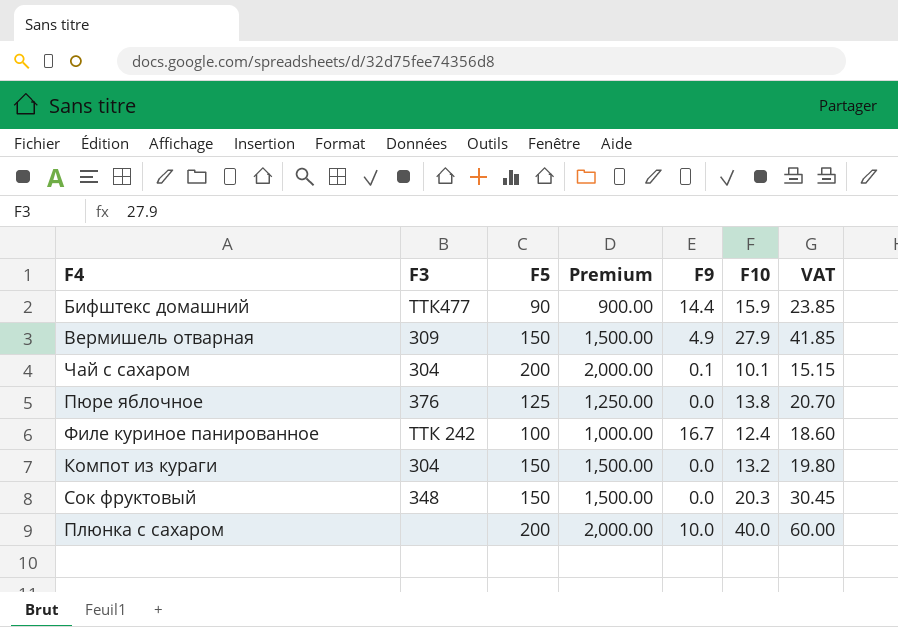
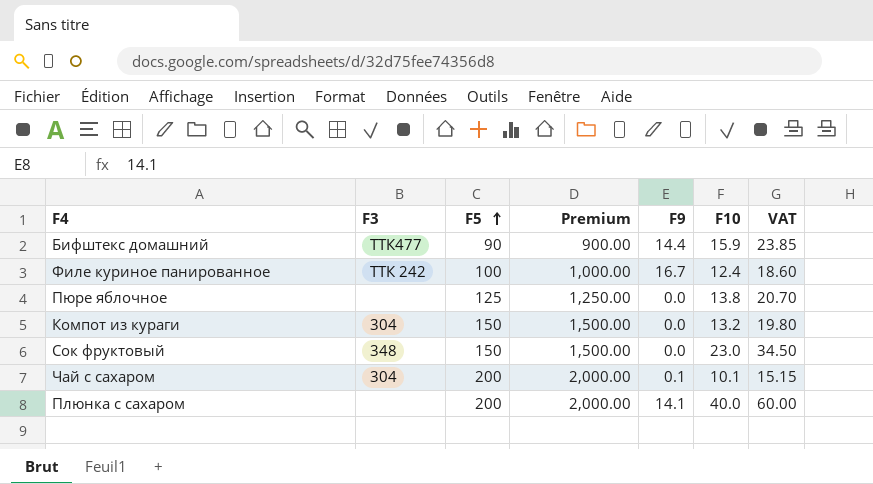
row order: none -> F5 ascending
row Вермишель отварная: 309 | 150 | 1,500.00 | 4.9 | 27.9 | 41.85 -> none
Пюре яблочное | F3: 376 -> none
Сок фруктовый | F10: 20.3 -> 23.0
Сок фруктовый | VAT: 30.45 -> 34.50
Плюнка с сахаром | F9: 10.0 -> 14.1

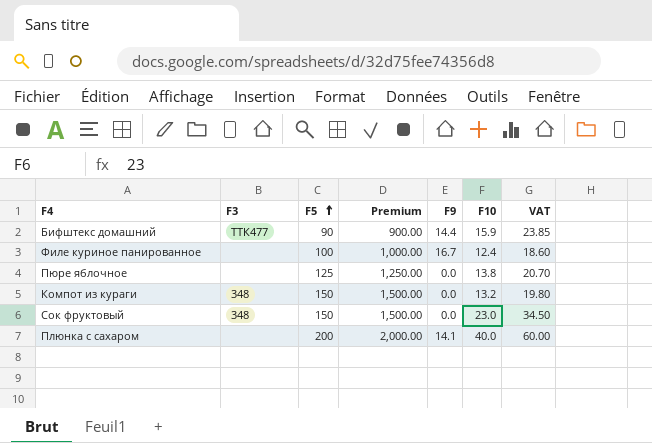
row Чай с сахаром: 304 | 200 | 2,000.00 | 0.1 | 10.1 | 15.15 -> none
Филе куриное панированное | F3: ТТК 242 -> none
Компот из кураги | F3: 304 -> 348

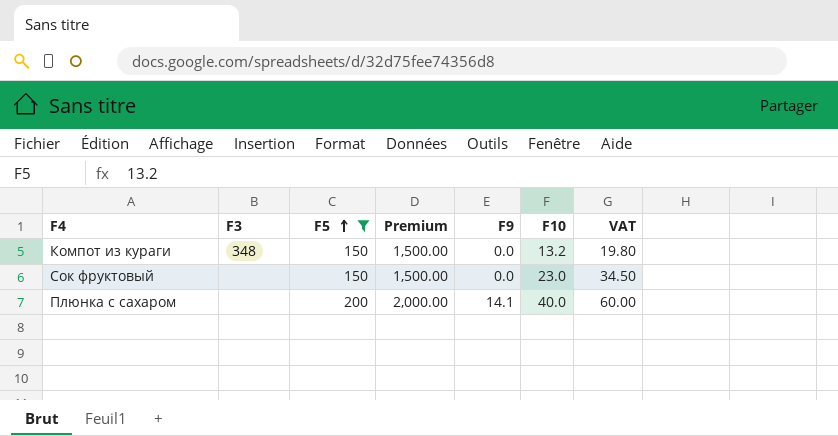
filter: none -> F5 >= 150
Сок фруктовый | F3: 348 -> none

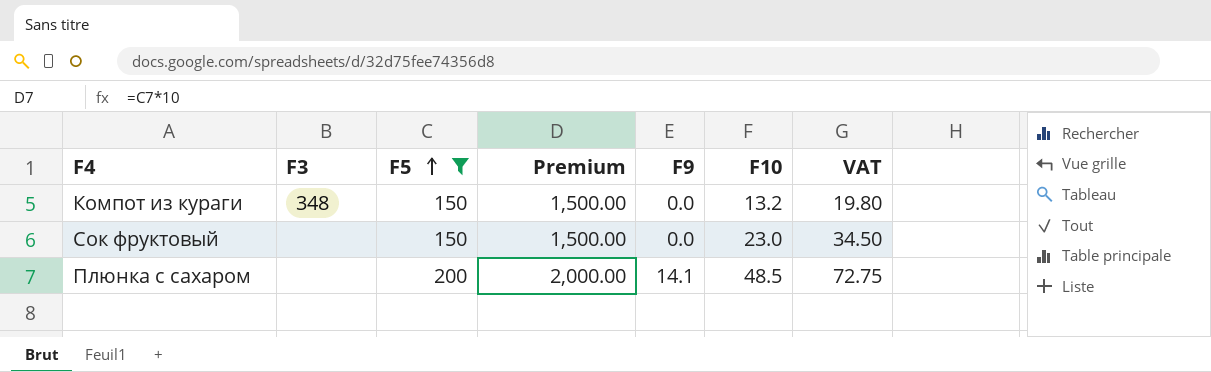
Плюнка с сахаром | F10: 40.0 -> 48.5
Плюнка с сахаром | VAT: 60.00 -> 72.75

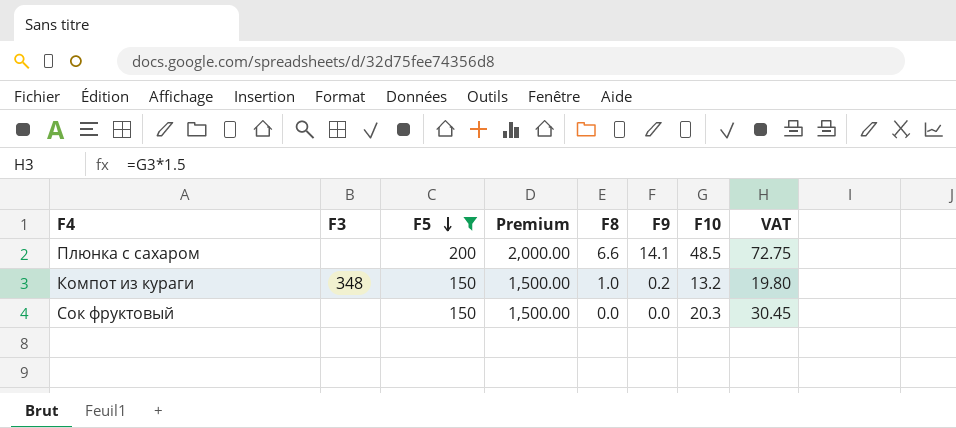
row order: F5 ascending -> F5 descending
column F8 | position: none -> 5
Компот из кураги | F9: 0.0 -> 0.2
Сок фруктовый | F10: 23.0 -> 20.3
Сок фруктовый | VAT: 34.50 -> 30.45

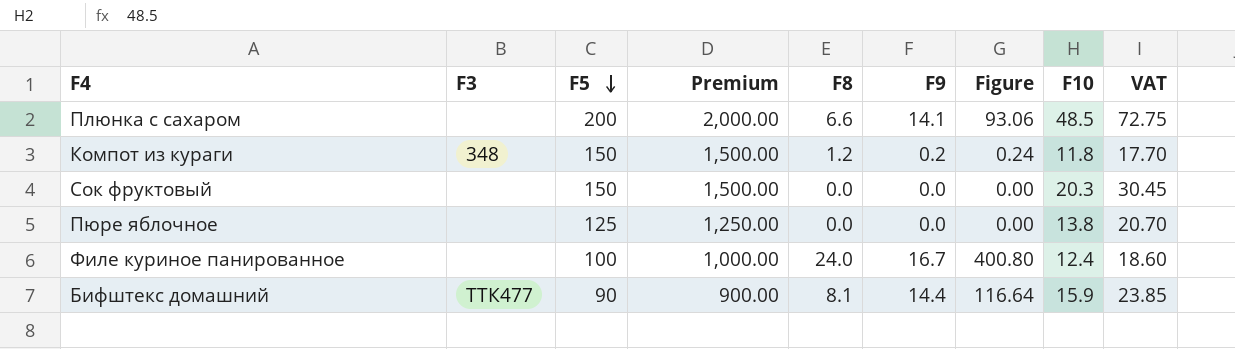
filter: F5 >= 150 -> none
column Figure | formula: none -> [F8] * [F9]
Компот из кураги | F8: 1.0 -> 1.2
Компот из кураги | F10: 13.2 -> 11.8
Компот из кураги | VAT: 19.80 -> 17.70

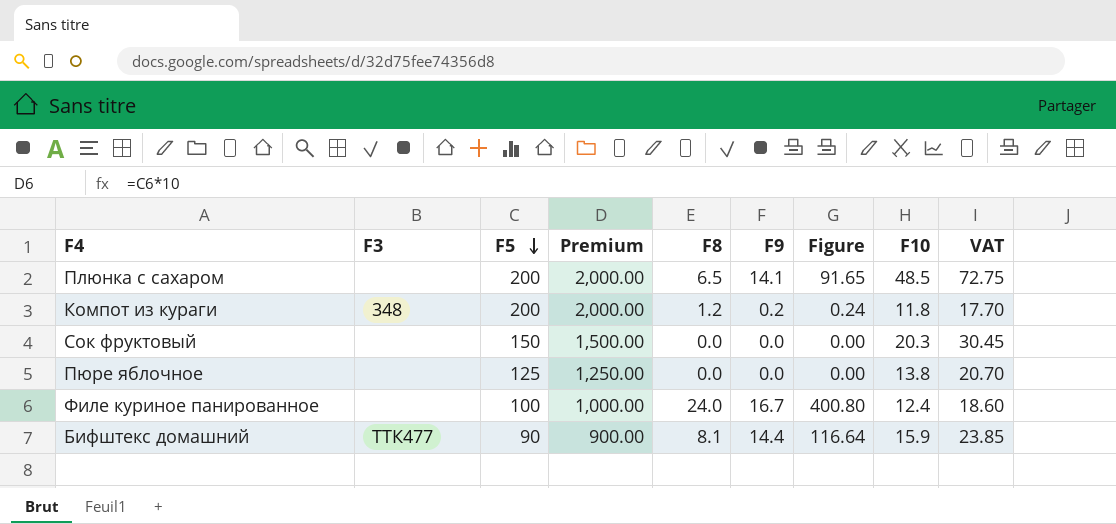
Плюнка с сахаром | F8: 6.6 -> 6.5
Плюнка с сахаром | Figure: 93.06 -> 91.65
Компот из кураги | F5: 150 -> 200
Компот из кураги | Premium: 1,500.00 -> 2,000.00

